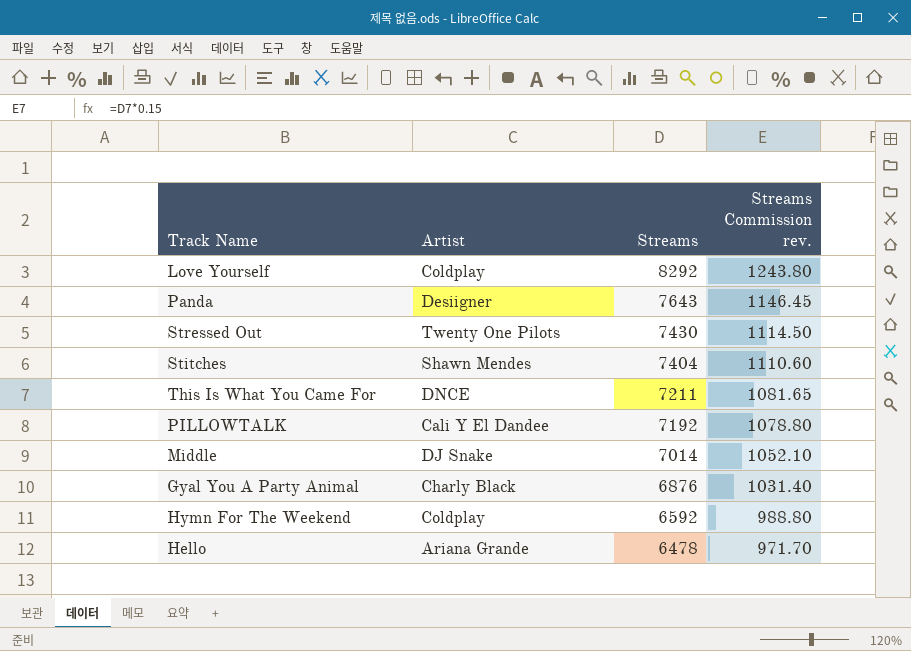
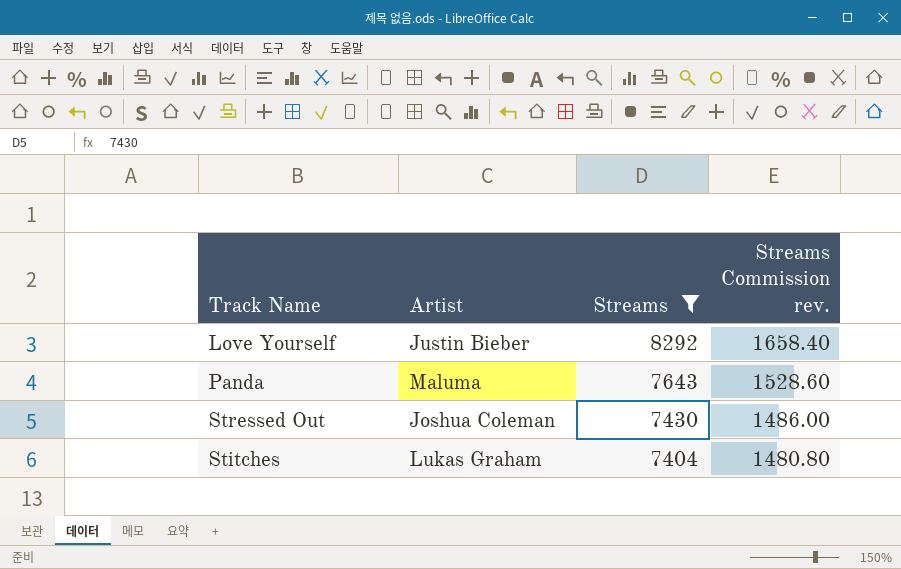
filter: none -> Streams >= 7404
column Streams Commission rev. | formula: [Streams] * 0.15 -> [Streams] * 0.2
Love Yourself | Artist: Coldplay -> Justin Bieber
Panda | Artist: Desiigner -> Maluma
Stressed Out | Artist: Twenty One Pilots -> Joshua Coleman
Stitches | Artist: Shawn Mendes -> Lukas Graham

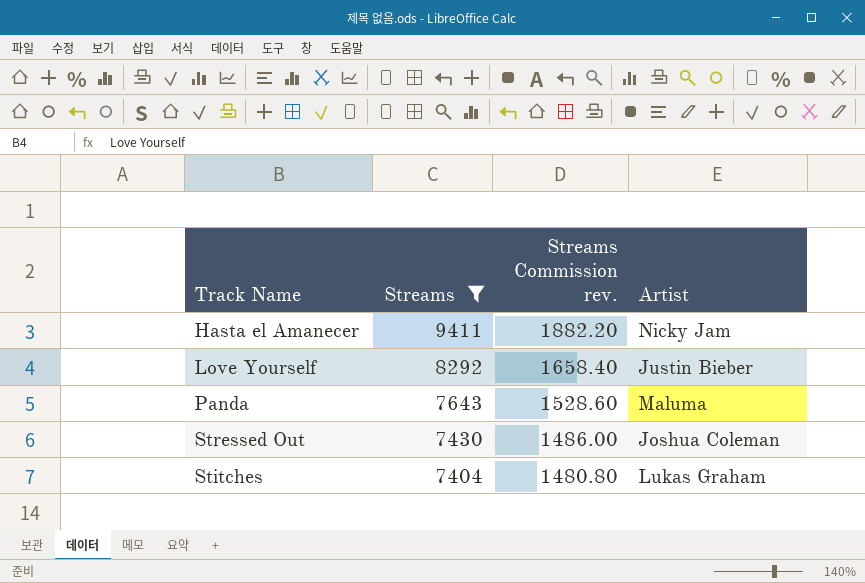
column Artist | position: 2 -> 4
row Hasta el Amanecer: none -> 9411 | 1882.20 | Nicky Jam

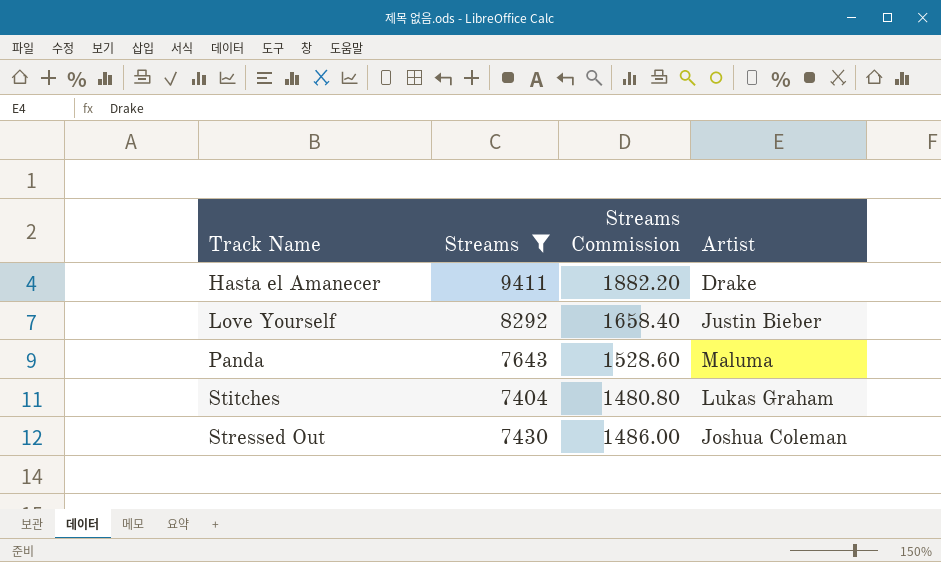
row order: Streams descending -> Track Name ascending
column name: Streams Commission rev. -> Streams Commission
Hasta el Amanecer | Artist: Nicky Jam -> Drake

